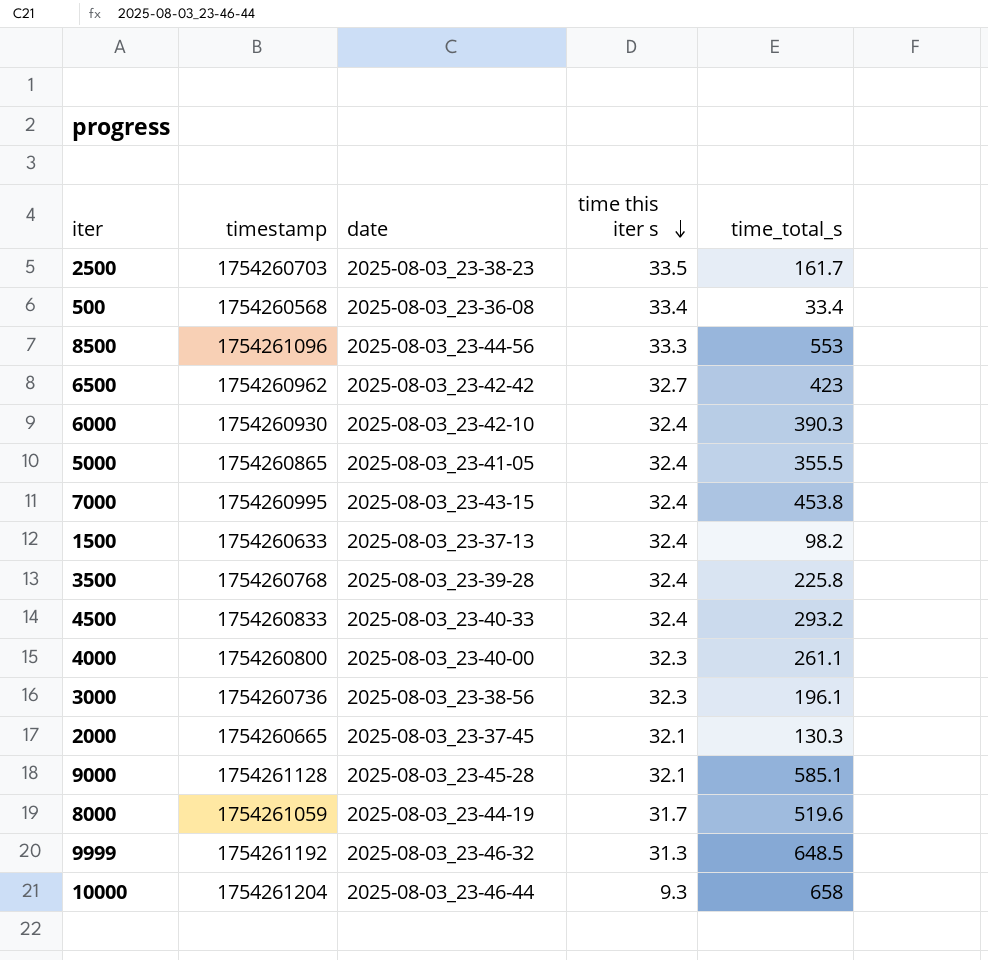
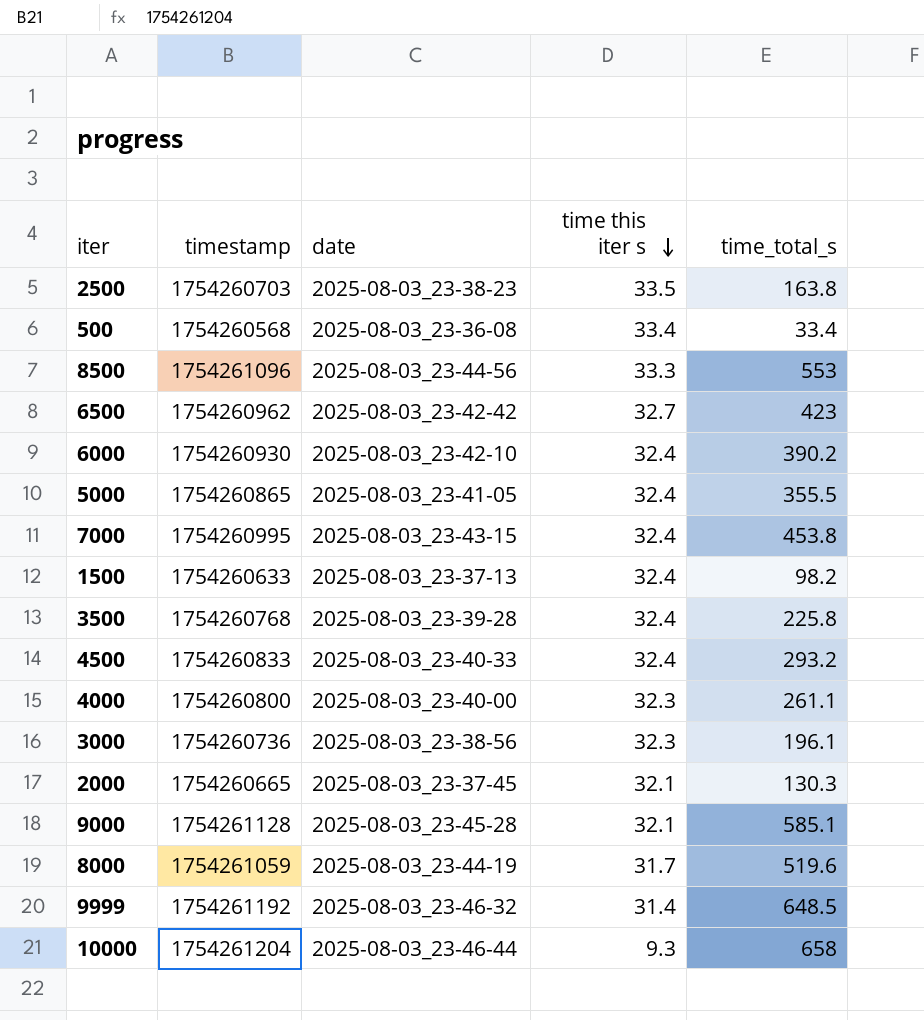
2500 | time_total_s: 161.7 -> 163.8
6000 | time_total_s: 390.3 -> 390.2
9999 | time this iter s: 31.3 -> 31.4

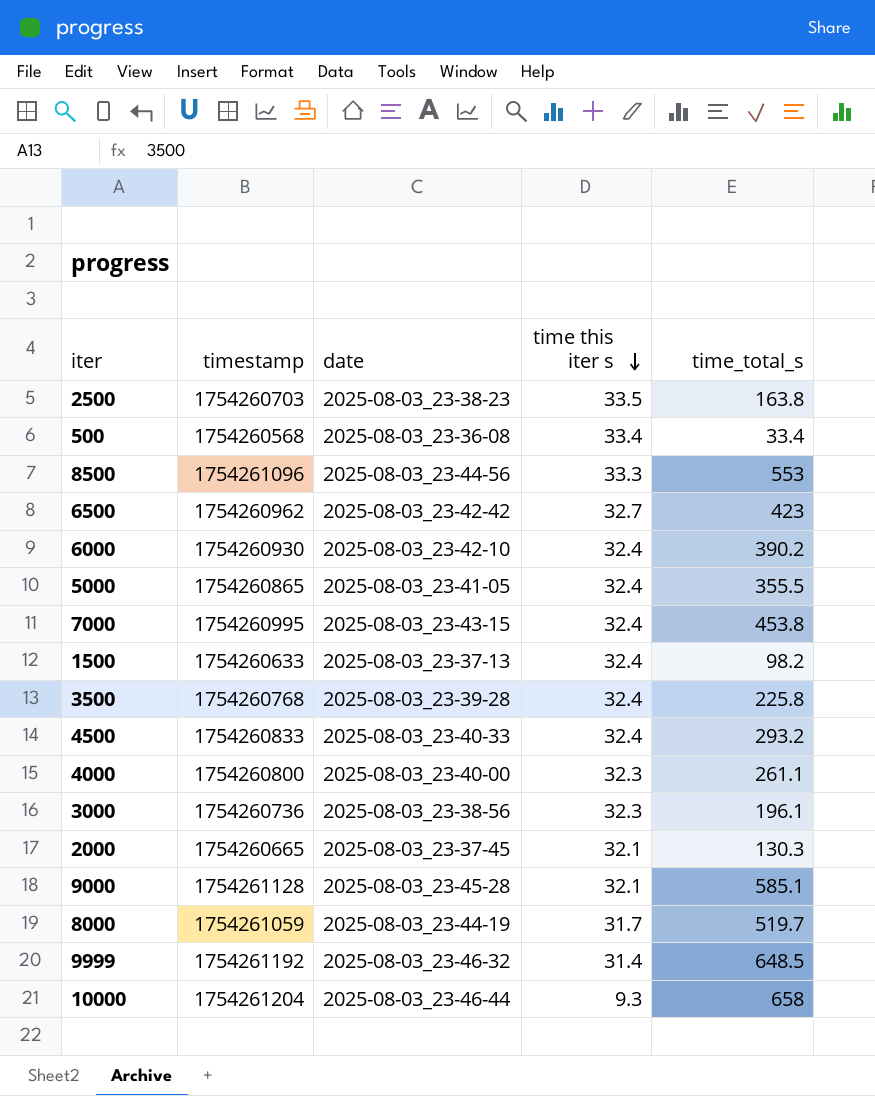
8000 | time_total_s: 519.6 -> 519.7

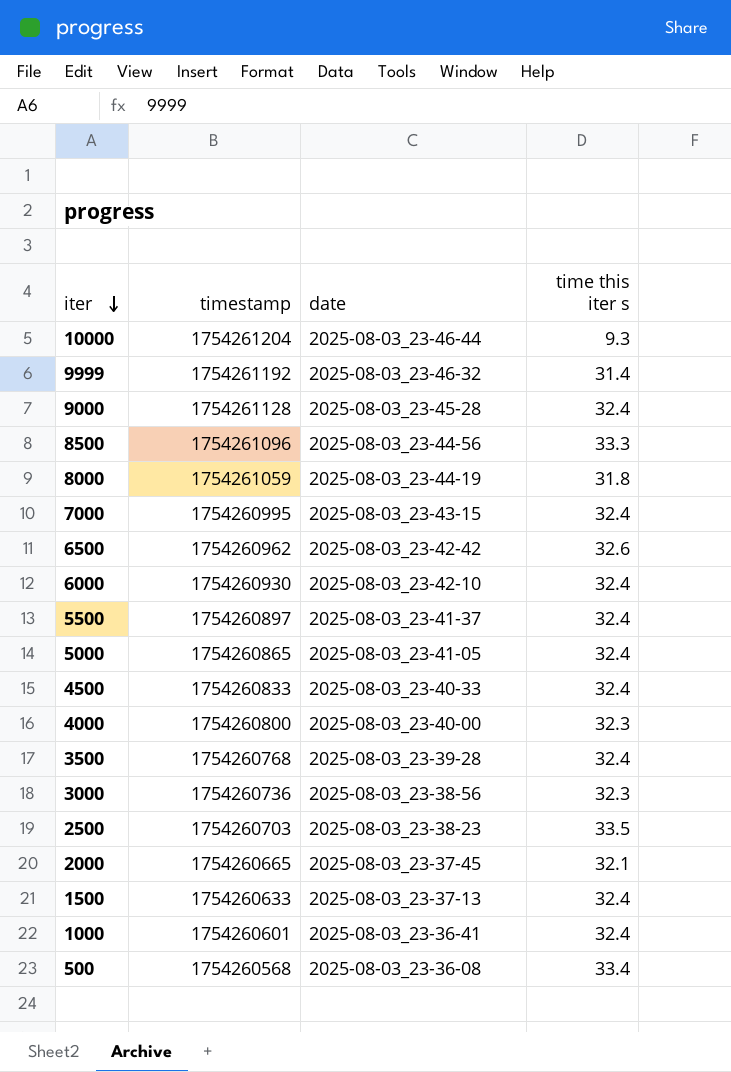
row order: time this iter s descending -> iter descending
column time_total_s | position: 5 -> none
9000 | time this iter s: 32.1 -> 32.4
8000 | time this iter s: 31.7 -> 31.8
6500 | time this iter s: 32.7 -> 32.6
row 5500: none -> 1754260897 | 2025-08-03_23-41-37 | 32.4
row 1000: none -> 1754260601 | 2025-08-03_23-36-41 | 32.4

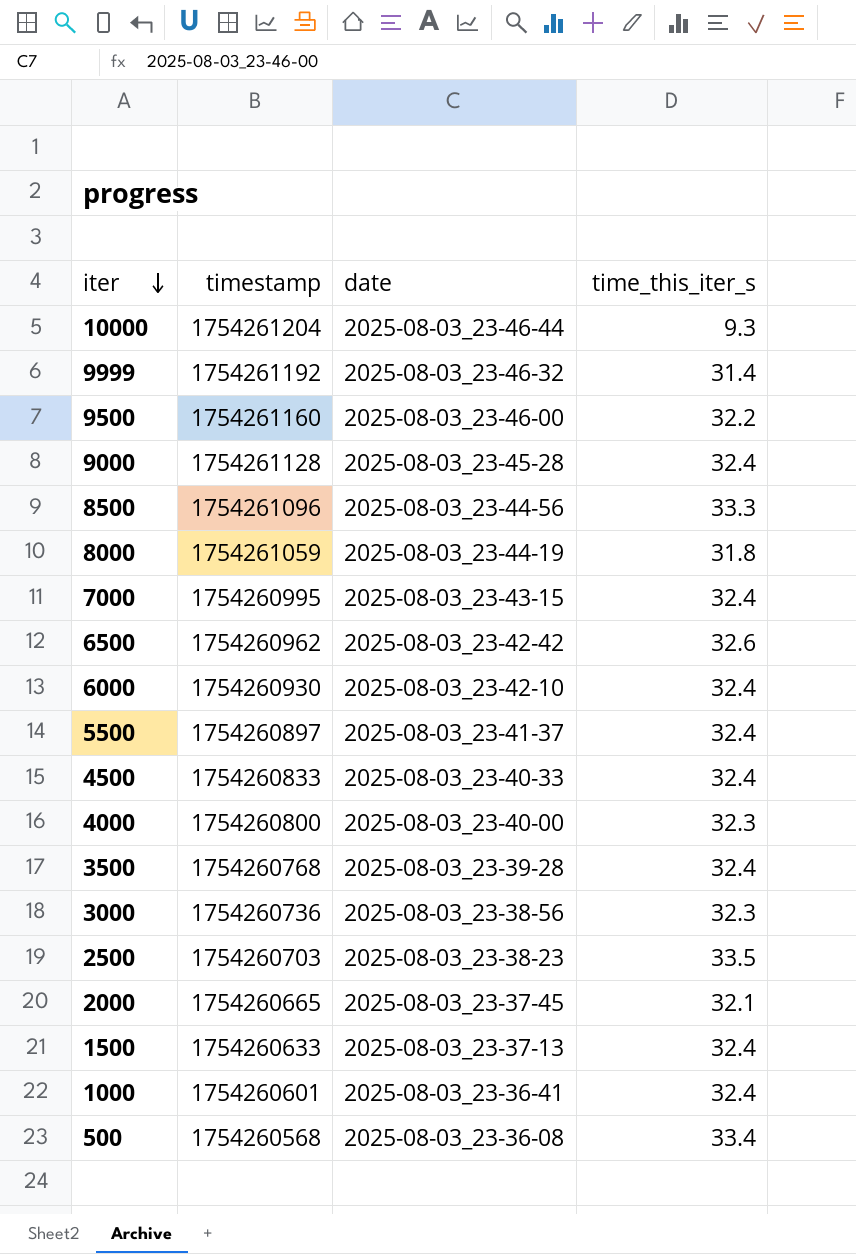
column name: time this iter s -> time_this_iter_s
row 5000: 1754260865 | 2025-08-03_23-41-05 | 32.4 -> none
row 9500: none -> 1754261160 | 2025-08-03_23-46-00 | 32.2

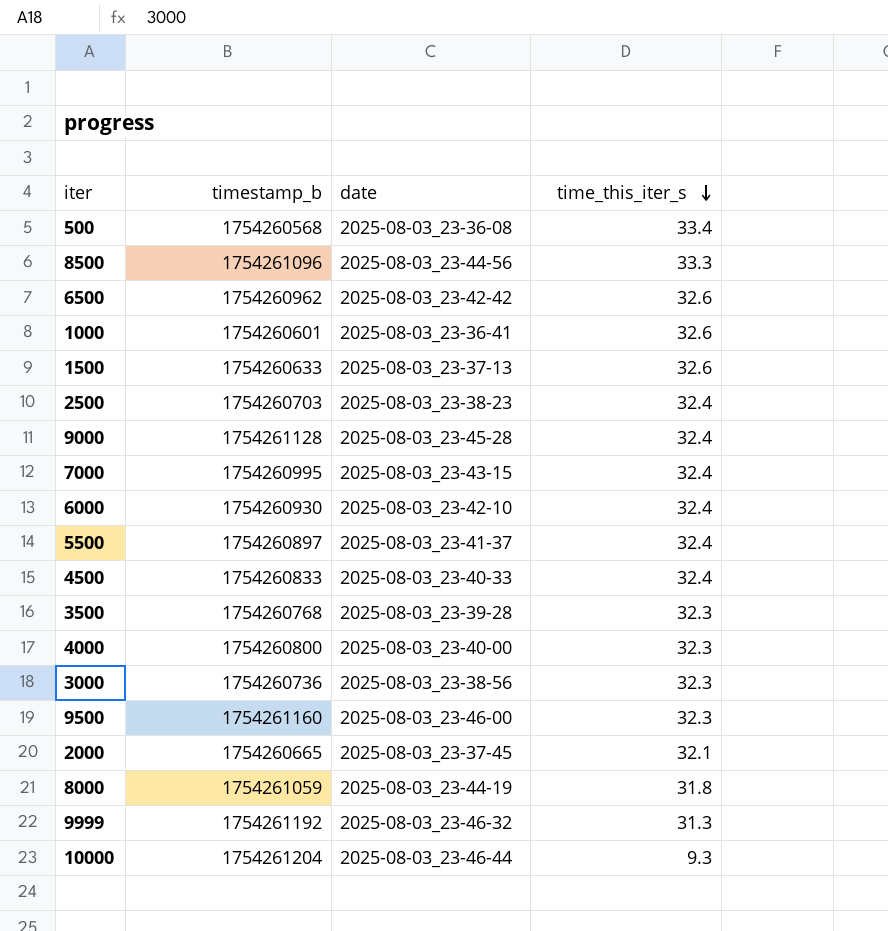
row order: iter descending -> time_this_iter_s descending
column name: timestamp -> timestamp_b
1000 | time_this_iter_s: 32.4 -> 32.6
1500 | time_this_iter_s: 32.4 -> 32.6
2500 | time_this_iter_s: 33.5 -> 32.4
3500 | time_this_iter_s: 32.4 -> 32.3
9500 | time_this_iter_s: 32.2 -> 32.3
9999 | time_this_iter_s: 31.4 -> 31.3

